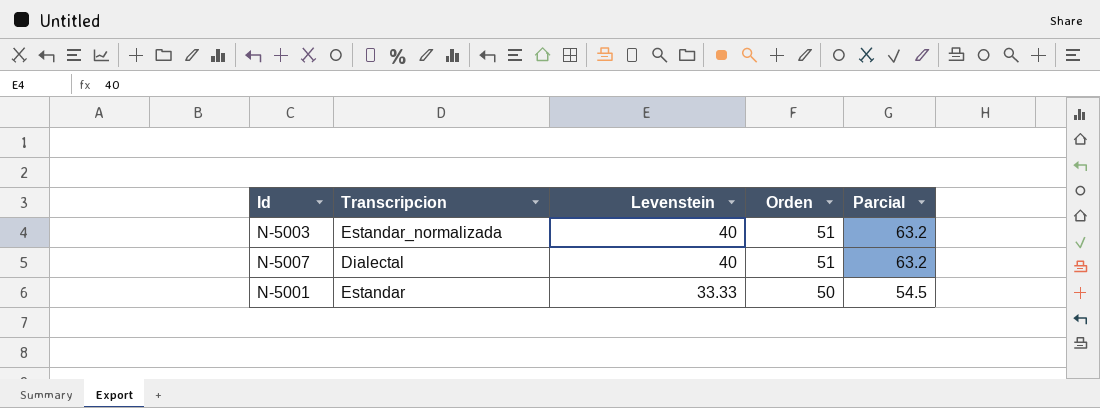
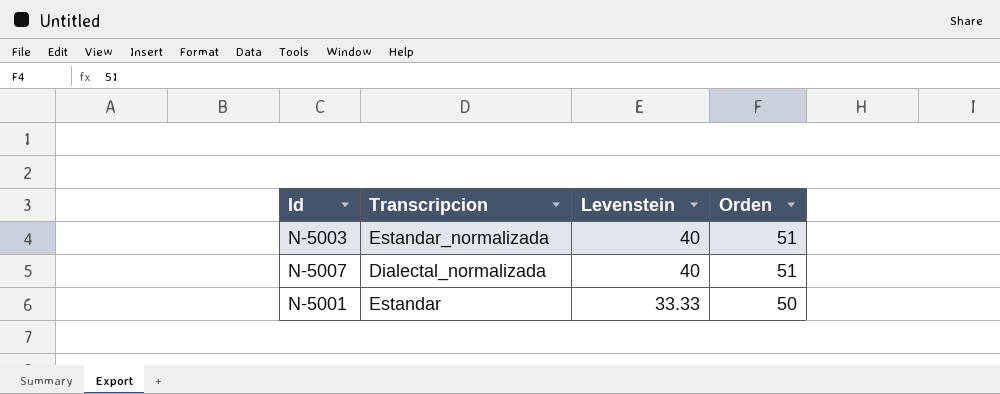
column Parcial | position: 5 -> none
N-5007 | Transcripcion: Dialectal -> Dialectal_normalizada

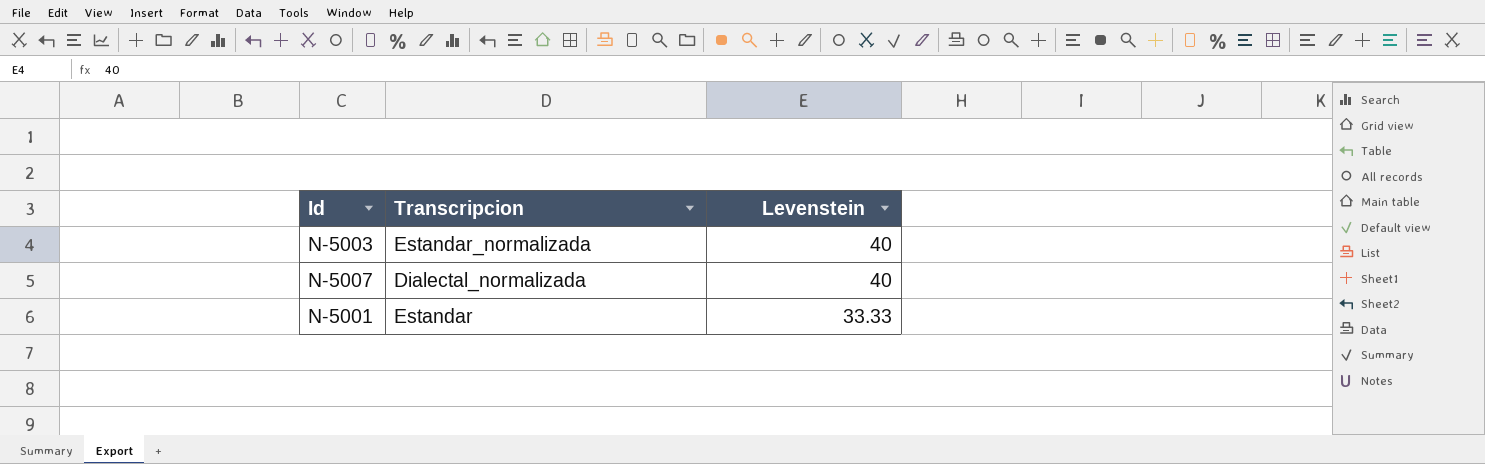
column Orden | position: 4 -> none

